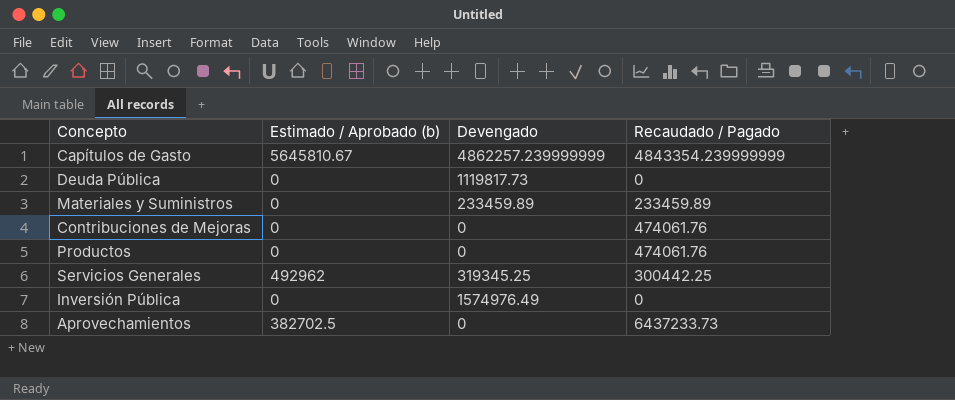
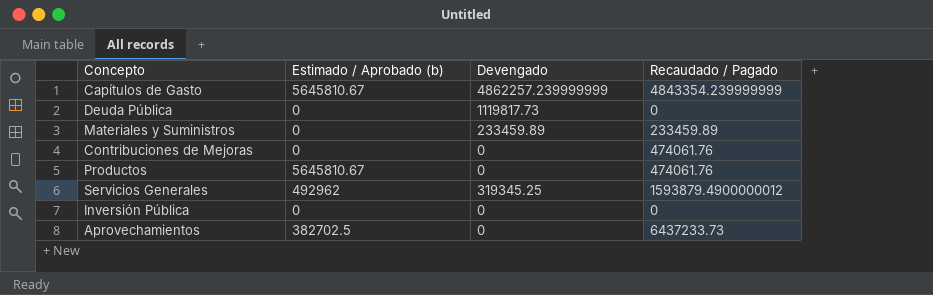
Productos | Estimado / Aprobado (b): 0 -> 5645810.67
Servicios Generales | Recaudado / Pagado: 300442.25 -> 1593879.4900000012
Inversión Pública | Devengado: 1574976.49 -> 0

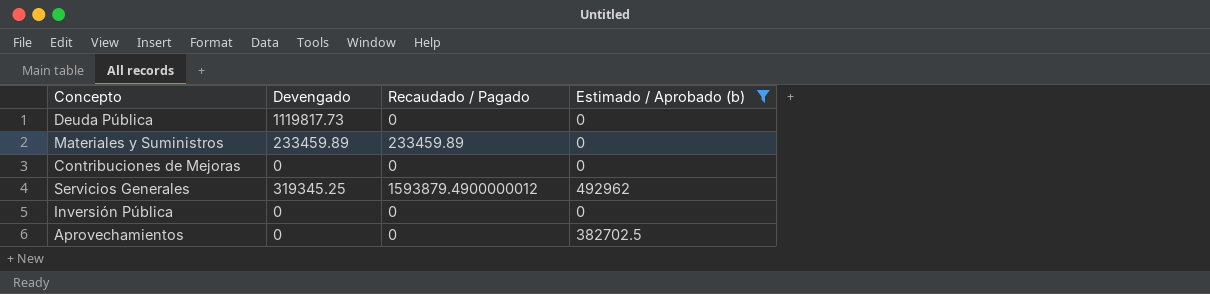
filter: none -> Estimado / Aprobado (b) != 5645810.67
column Estimado / Aprobado (b) | position: 2 -> 4
Contribuciones de Mejoras | Recaudado / Pagado: 474061.76 -> 0
Aprovechamientos | Recaudado / Pagado: 6437233.73 -> 0

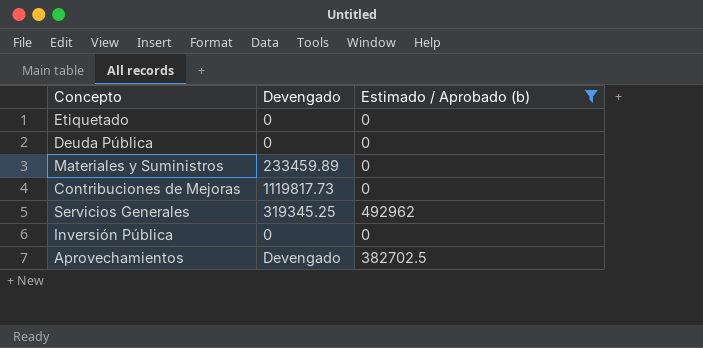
column Recaudado / Pagado | position: 3 -> none
row Etiquetado: none -> 0 | 0
Deuda Pública | Devengado: 1119817.73 -> 0
Contribuciones de Mejoras | Devengado: 0 -> 1119817.73
Aprovechamientos | Devengado: 0 -> Devengado

